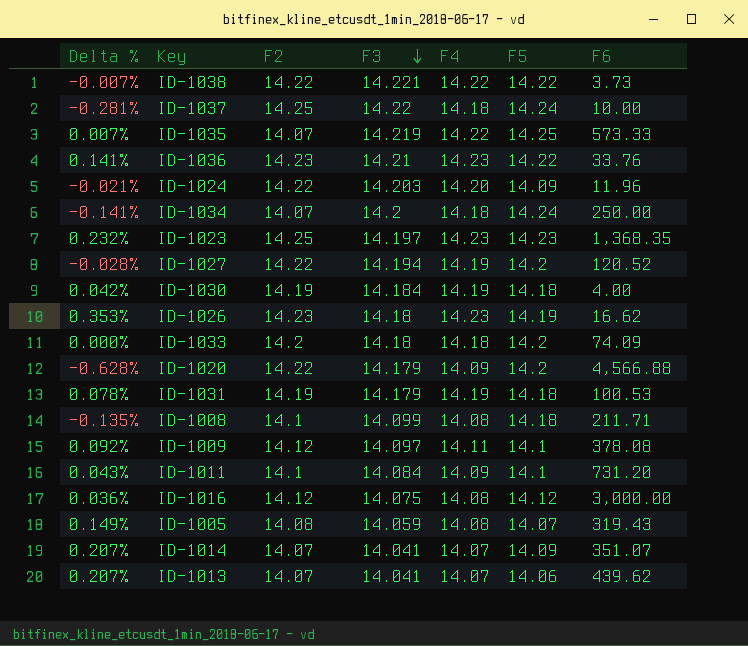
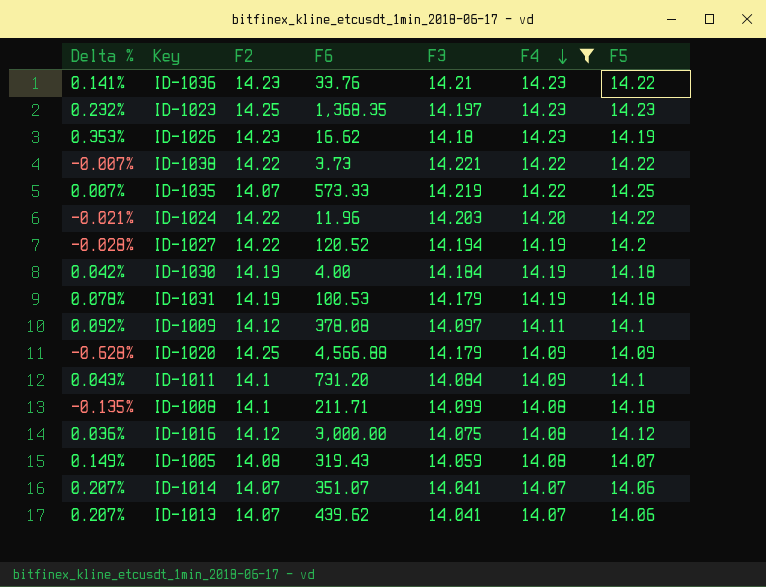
filter: none -> F4 != 14.18
row order: F3 descending -> F4 descending
column F6 | position: 7 -> 4
ID-1024 | F5: 14.09 -> 14.22
ID-1020 | F2: 14.22 -> 14.25
ID-1020 | F5: 14.2 -> 14.09
ID-1014 | F5: 14.09 -> 14.06

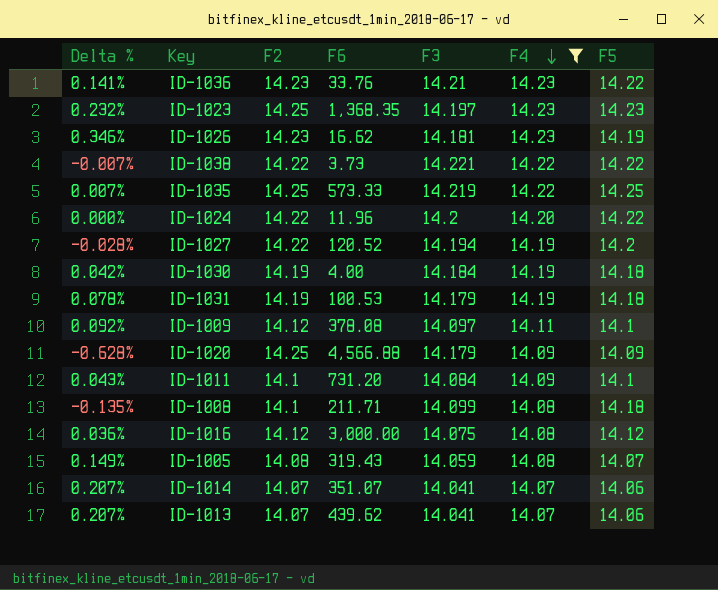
ID-1026 | Delta %: 0.353% -> 0.346%
ID-1026 | F3: 14.18 -> 14.181
ID-1035 | F2: 14.07 -> 14.25
ID-1024 | Delta %: -0.021% -> 0.000%
ID-1024 | F3: 14.203 -> 14.2

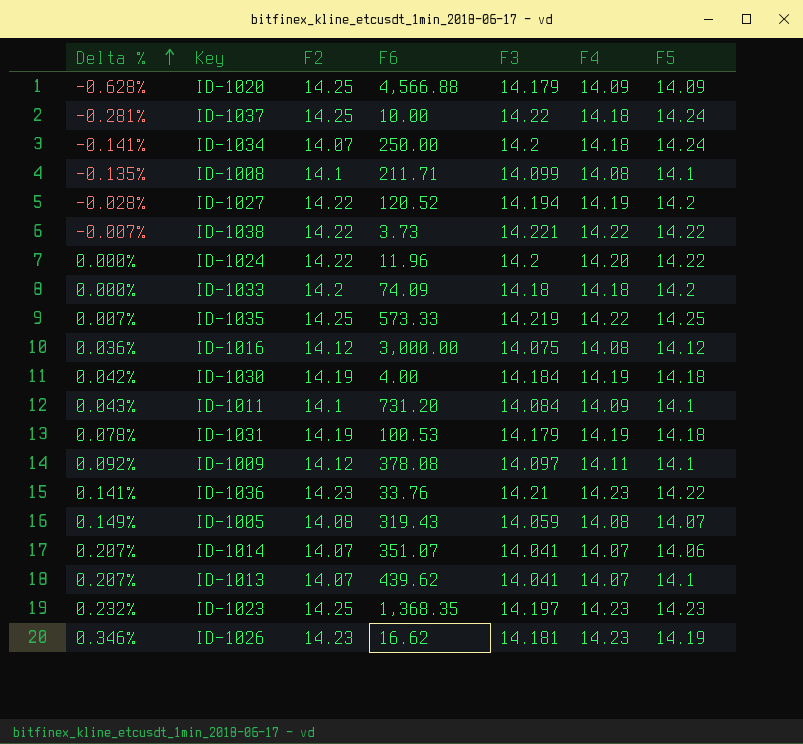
filter: F4 != 14.18 -> none
row order: F4 descending -> Delta % ascending
ID-1008 | F5: 14.18 -> 14.1
ID-1013 | F5: 14.06 -> 14.1

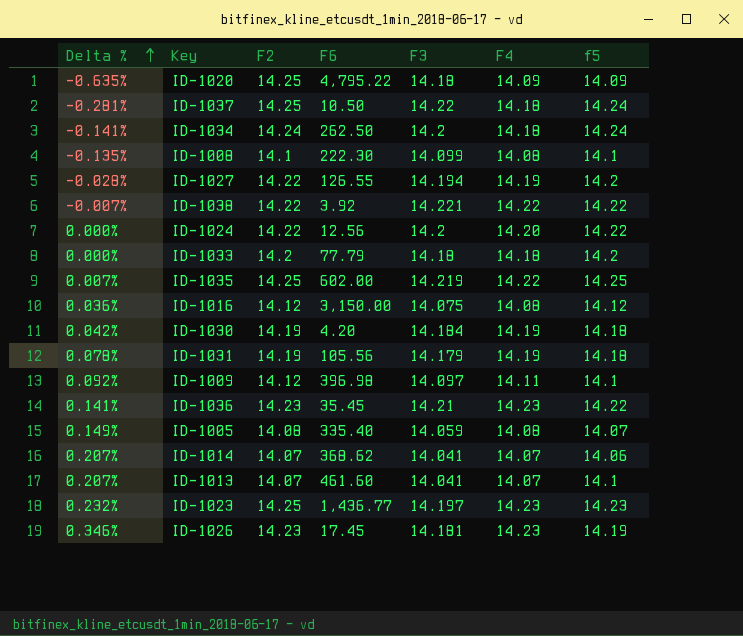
column name: F5 -> f5
row ID-1011: 0.043% | 14.1 | 731.20 | 14.084 | 14.09 | 14.1 -> none
ID-1020 | Delta %: -0.628% -> -0.635%
ID-1020 | F6: 4,566.88 -> 4,795.22
ID-1020 | F3: 14.179 -> 14.18
ID-1037 | F6: 10.00 -> 10.50
ID-1034 | F2: 14.07 -> 14.24
ID-1034 | F6: 250.00 -> 262.50
ID-1008 | F6: 211.71 -> 222.30
ID-1027 | F6: 120.52 -> 126.55
ID-1038 | F6: 3.73 -> 3.92
ID-1024 | F6: 11.96 -> 12.56
ID-1033 | F6: 74.09 -> 77.79
ID-1035 | F6: 573.33 -> 602.00
ID-1016 | F6: 3,000.00 -> 3,150.00
ID-1030 | F6: 4.00 -> 4.20
ID-1031 | F6: 100.53 -> 105.56
ID-1009 | F6: 378.08 -> 396.98
ID-1036 | F6: 33.76 -> 35.45
ID-1005 | F6: 319.43 -> 335.40
ID-1014 | F6: 351.07 -> 368.62
ID-1013 | F6: 439.62 -> 461.60
ID-1023 | F6: 1,368.35 -> 1,436.77
ID-1026 | F6: 16.62 -> 17.45

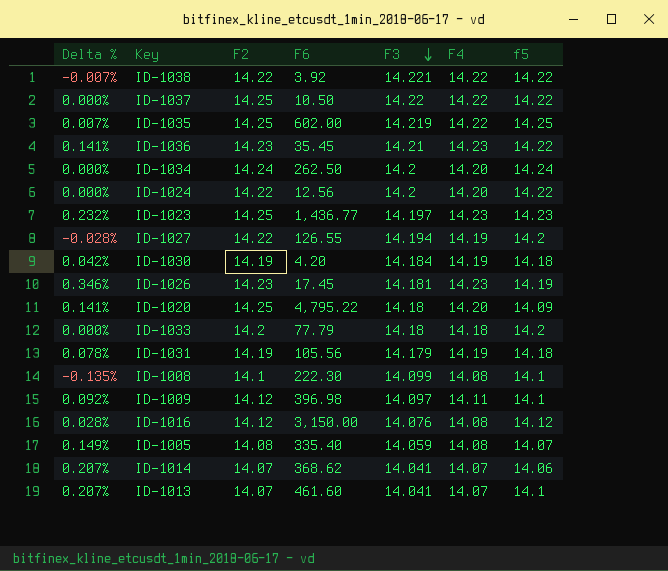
row order: Delta % ascending -> F3 descending
ID-1037 | Delta %: -0.281% -> 0.000%
ID-1037 | F4: 14.18 -> 14.22
ID-1037 | f5: 14.24 -> 14.22
ID-1034 | Delta %: -0.141% -> 0.000%
ID-1034 | F4: 14.18 -> 14.20
ID-1020 | Delta %: -0.635% -> 0.141%
ID-1020 | F4: 14.09 -> 14.20
ID-1016 | Delta %: 0.036% -> 0.028%
ID-1016 | F3: 14.075 -> 14.076

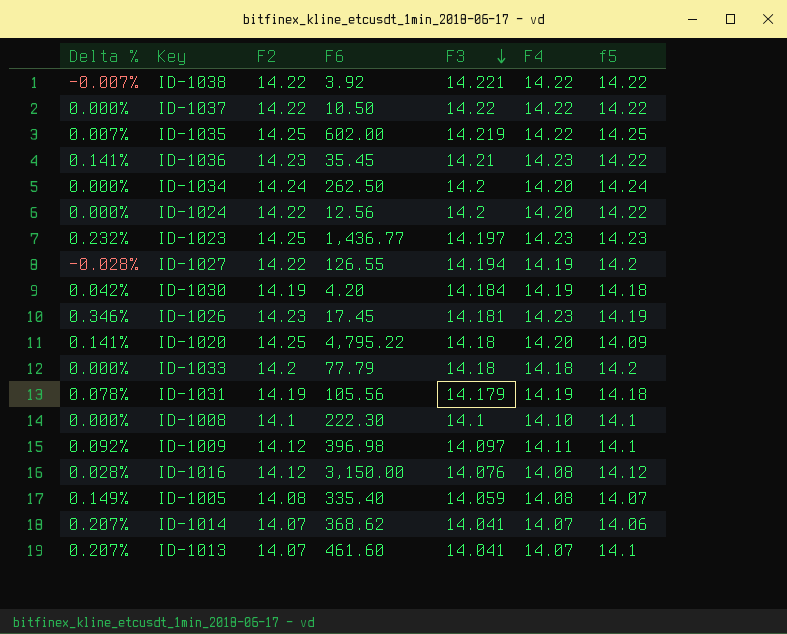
ID-1037 | F2: 14.25 -> 14.22
ID-1008 | Delta %: -0.135% -> 0.000%
ID-1008 | F3: 14.099 -> 14.1
ID-1008 | F4: 14.08 -> 14.10

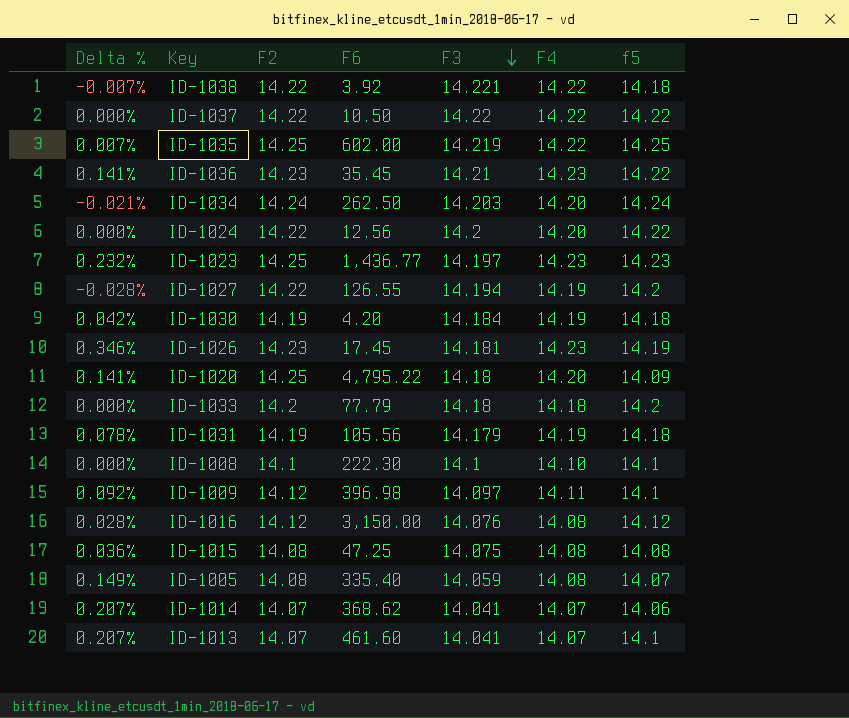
ID-1038 | f5: 14.22 -> 14.18
ID-1034 | Delta %: 0.000% -> -0.021%
ID-1034 | F3: 14.2 -> 14.203
row ID-1015: none -> 0.036% | 14.08 | 47.25 | 14.075 | 14.08 | 14.08

